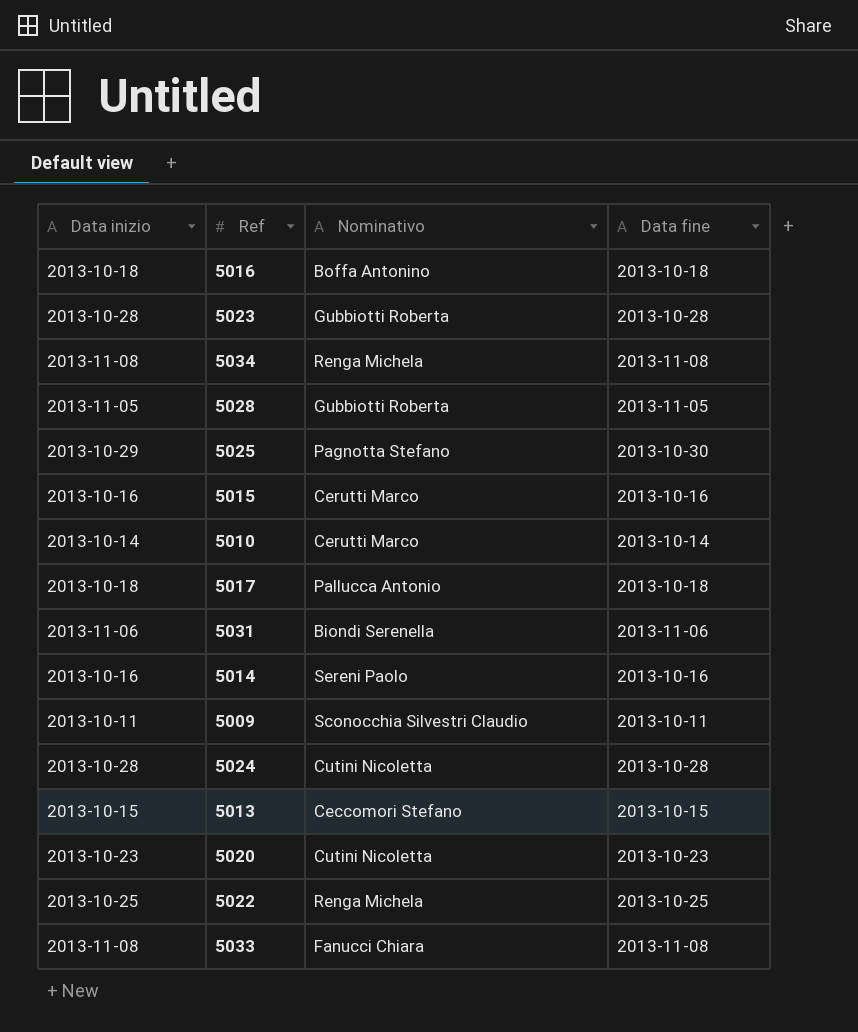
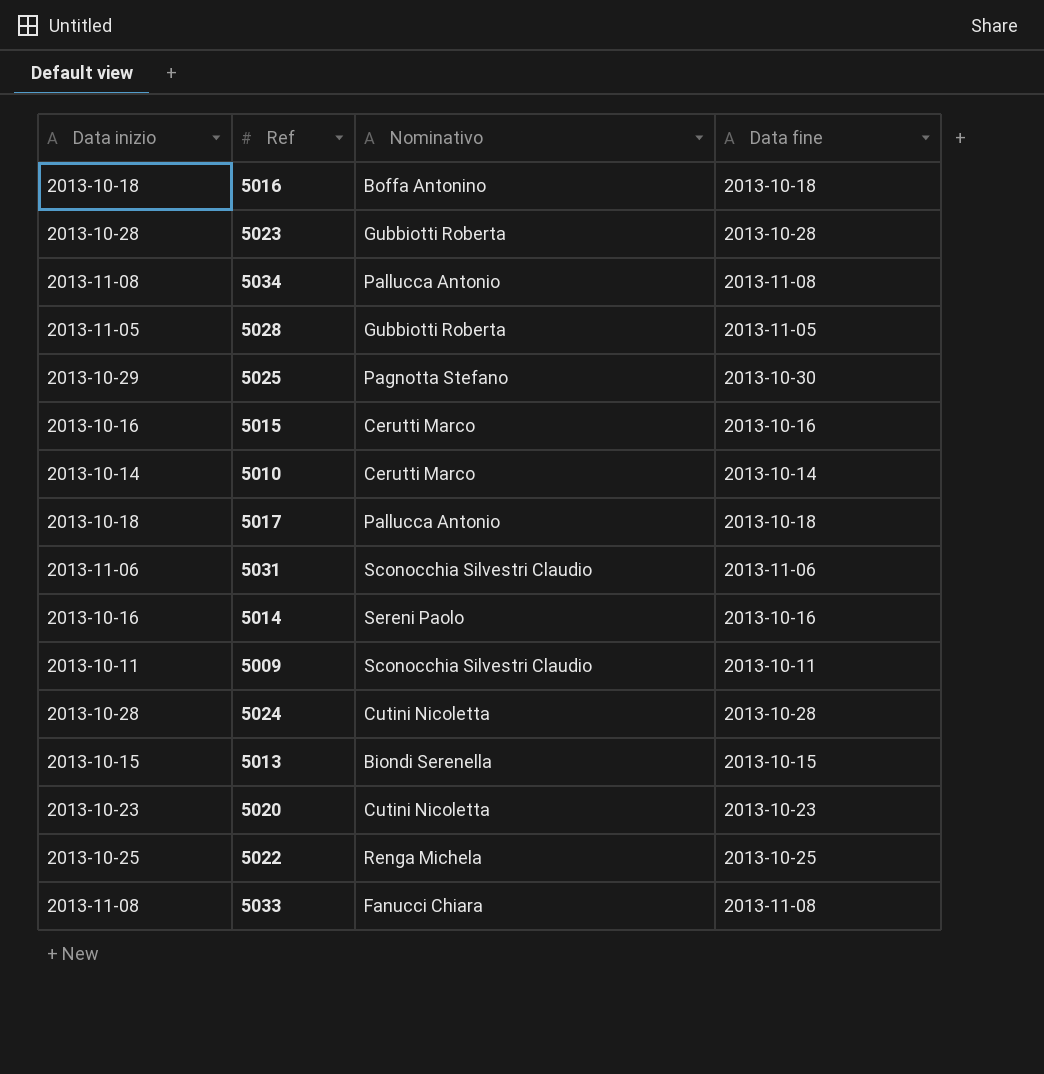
5034 | Nominativo: Renga Michela -> Pallucca Antonio
5031 | Nominativo: Biondi Serenella -> Sconocchia Silvestri Claudio
5013 | Nominativo: Ceccomori Stefano -> Biondi Serenella

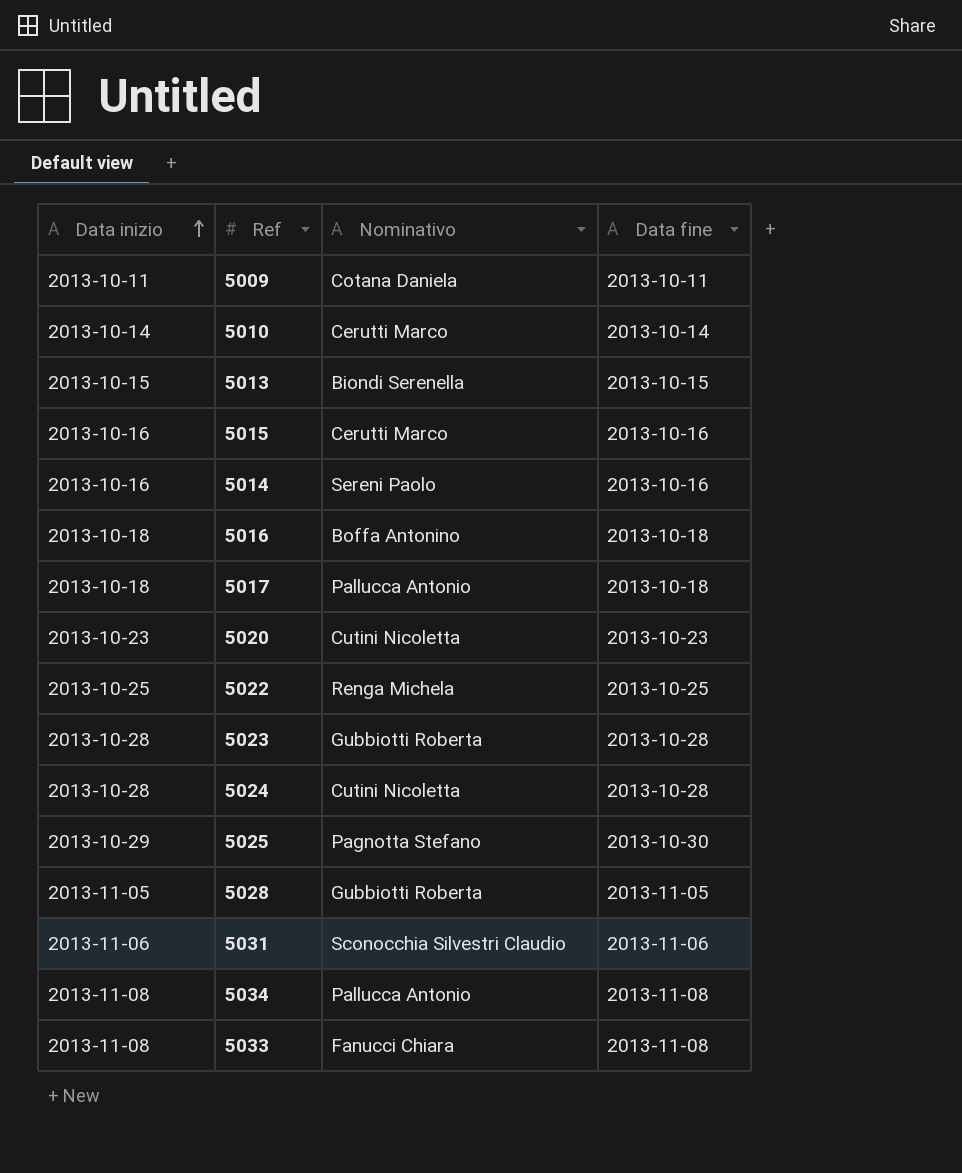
row order: none -> Data inizio ascending
5009 | Nominativo: Sconocchia Silvestri Claudio -> Cotana Daniela

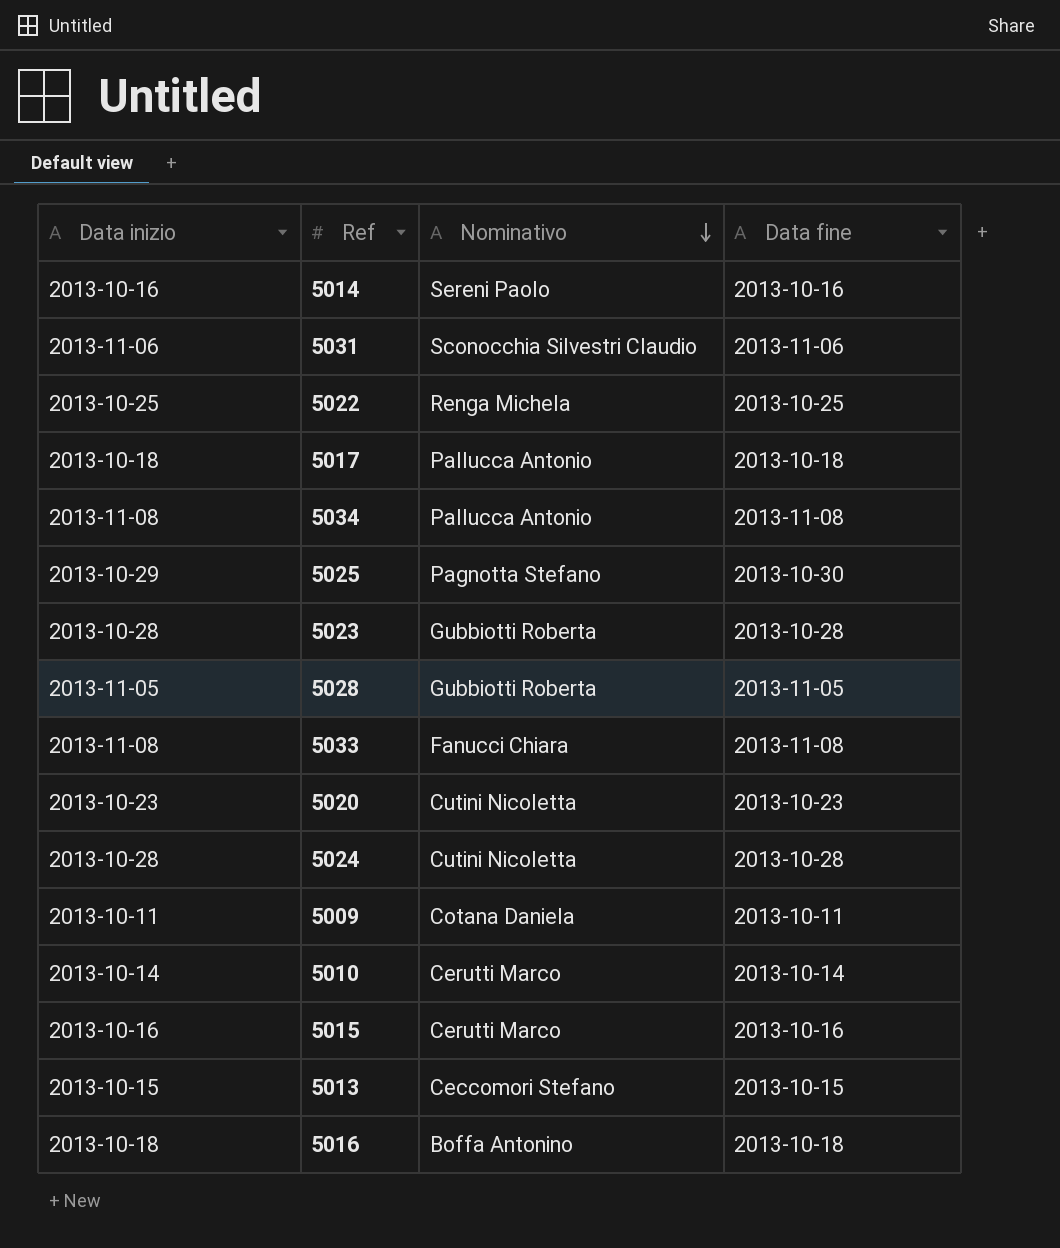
row order: Data inizio ascending -> Nominativo descending
5013 | Nominativo: Biondi Serenella -> Ceccomori Stefano

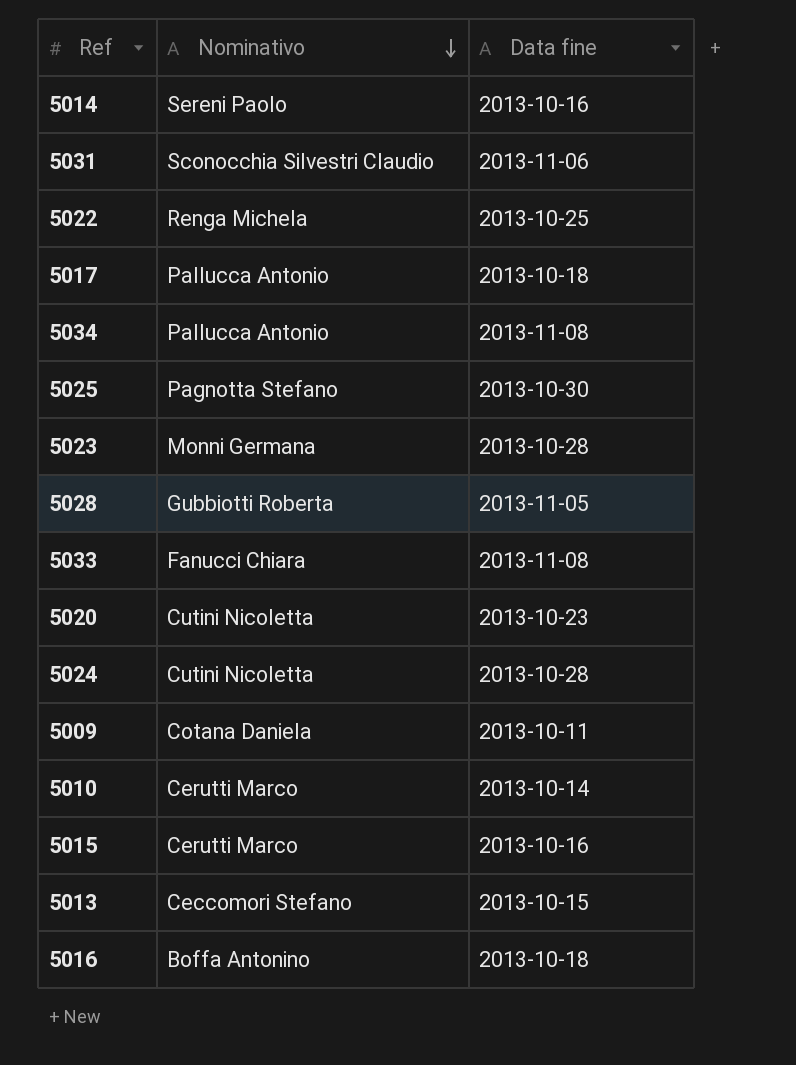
column Data inizio | position: 1 -> none
5023 | Nominativo: Gubbiotti Roberta -> Monni Germana

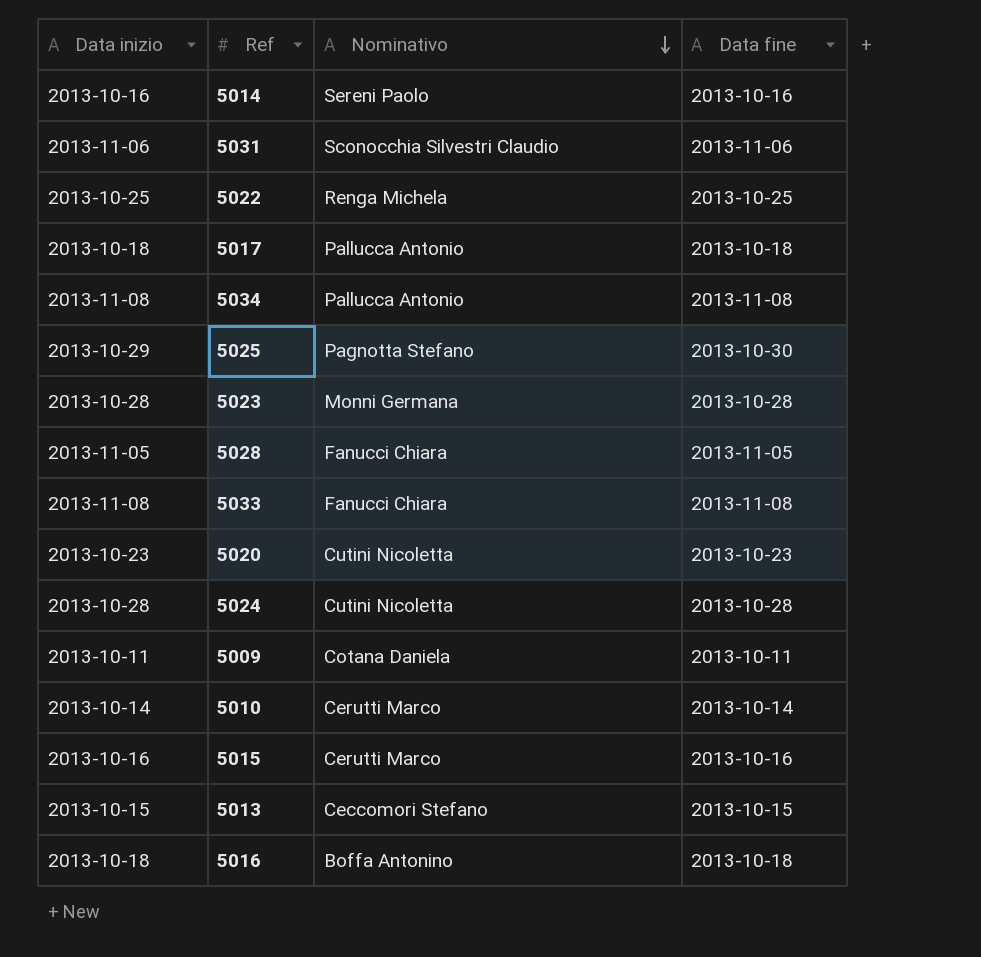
column Data inizio | position: none -> 1
5028 | Nominativo: Gubbiotti Roberta -> Fanucci Chiara

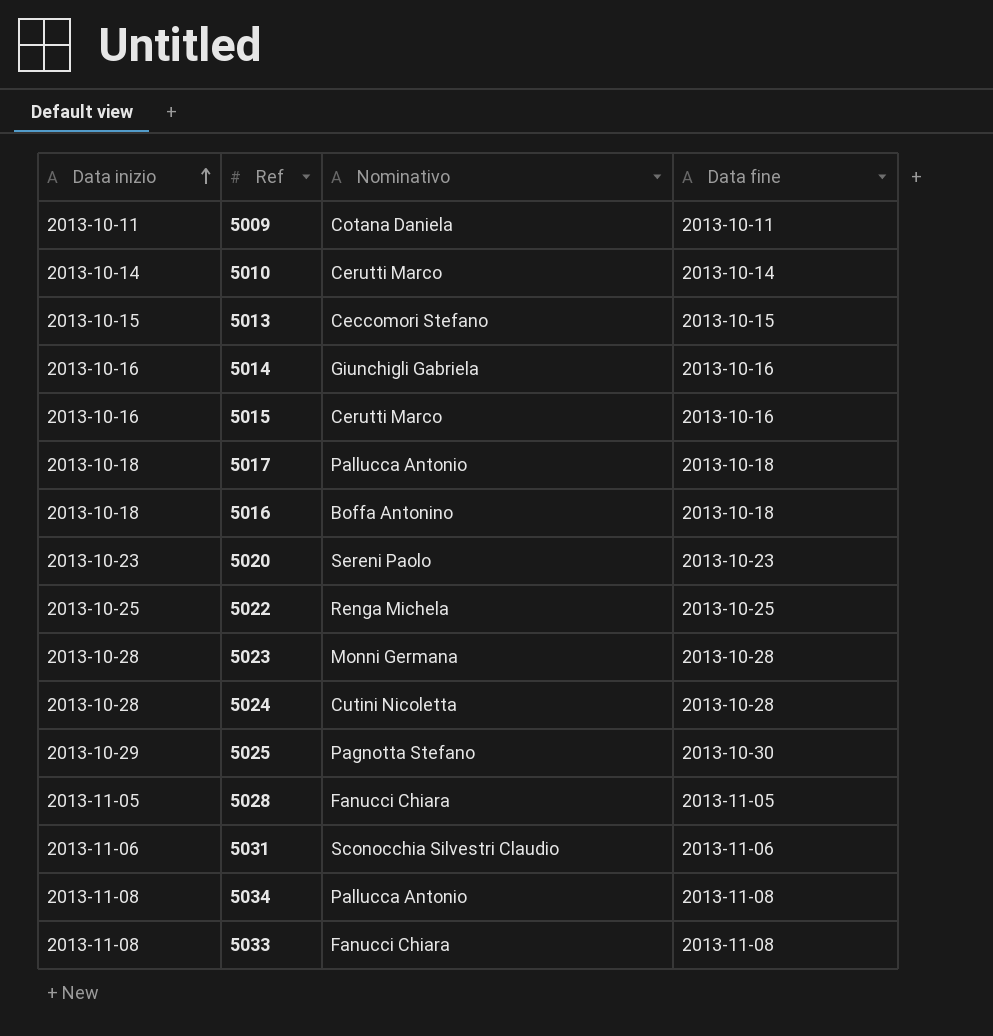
row order: Nominativo descending -> Data inizio ascending
5014 | Nominativo: Sereni Paolo -> Giunchigli Gabriela
5020 | Nominativo: Cutini Nicoletta -> Sereni Paolo

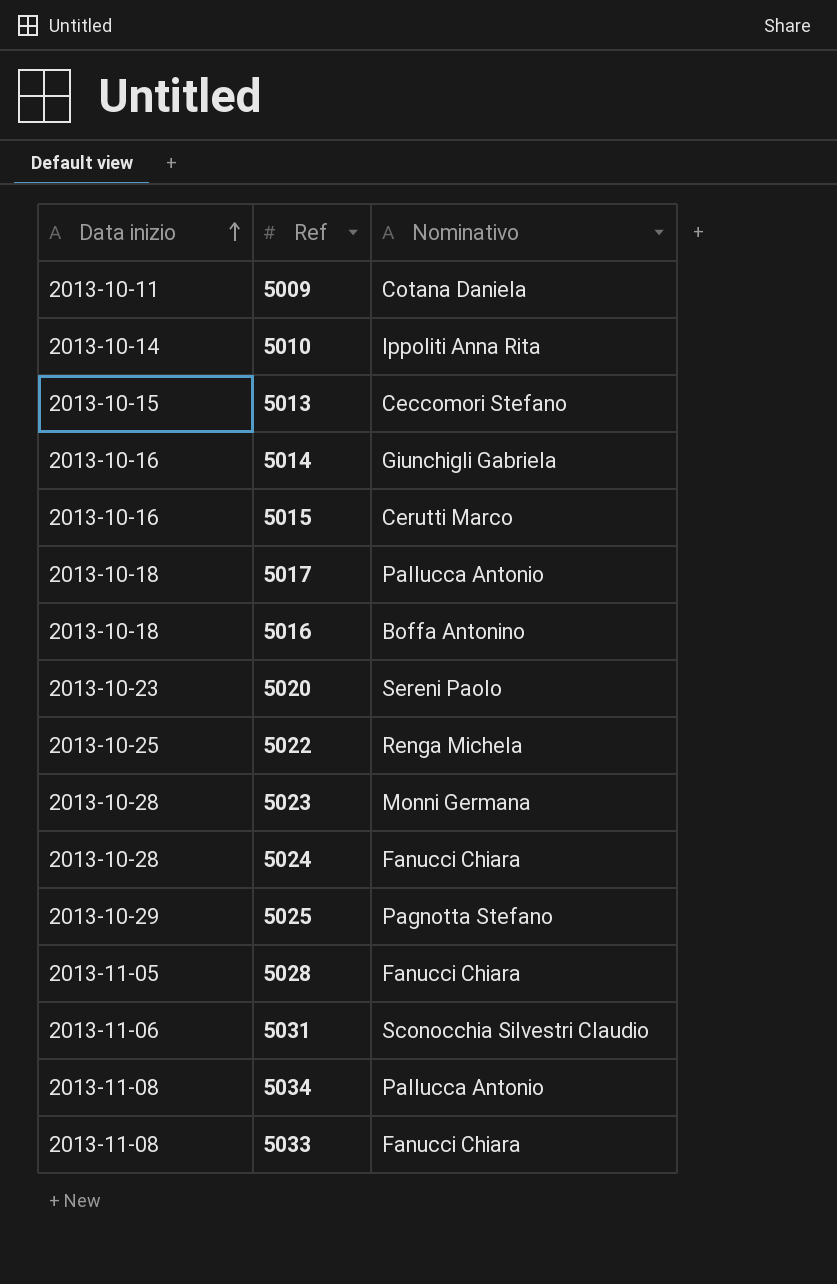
column Data fine | position: 4 -> none
5010 | Nominativo: Cerutti Marco -> Ippoliti Anna Rita
5024 | Nominativo: Cutini Nicoletta -> Fanucci Chiara

